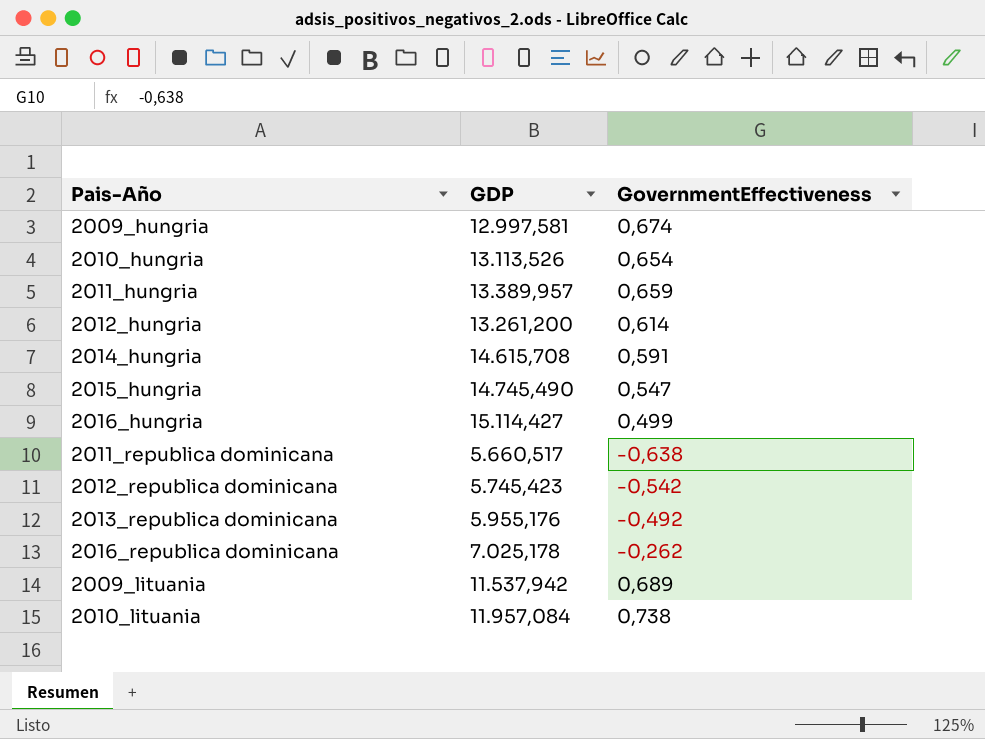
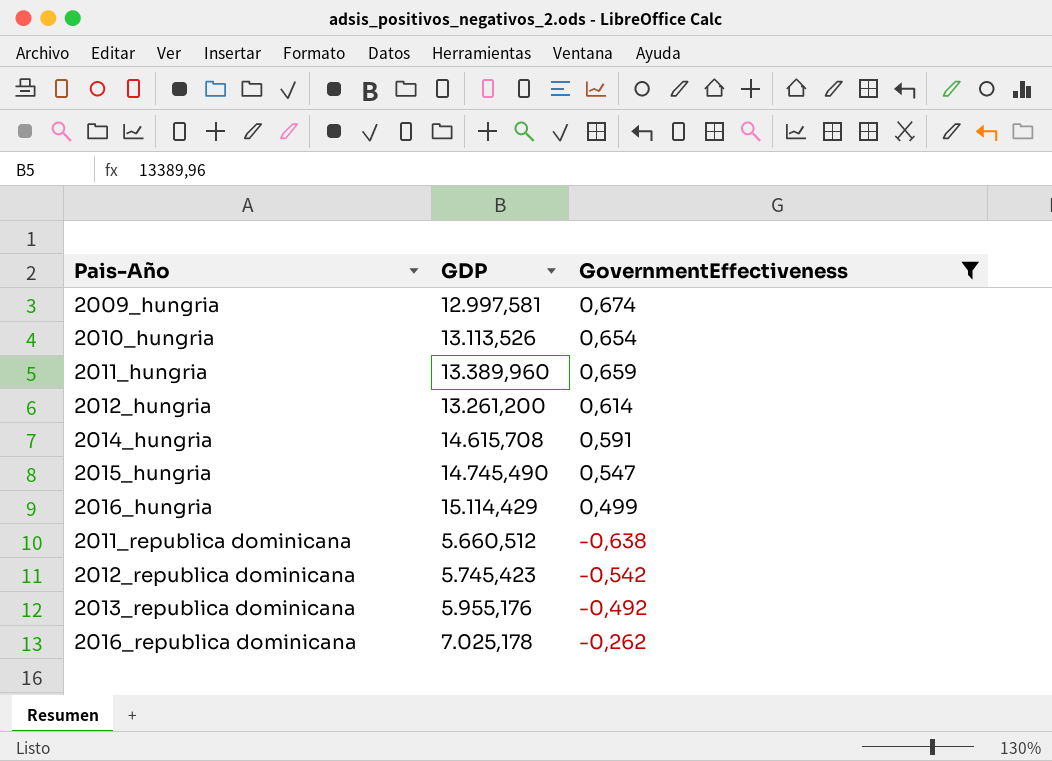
filter: none -> GovernmentEffectiveness <= 0,674
2011_hungria | GDP: 13.389,957 -> 13.389,960
2016_hungria | GDP: 15.114,427 -> 15.114,429
2011_republica dominicana | GDP: 5.660,517 -> 5.660,512

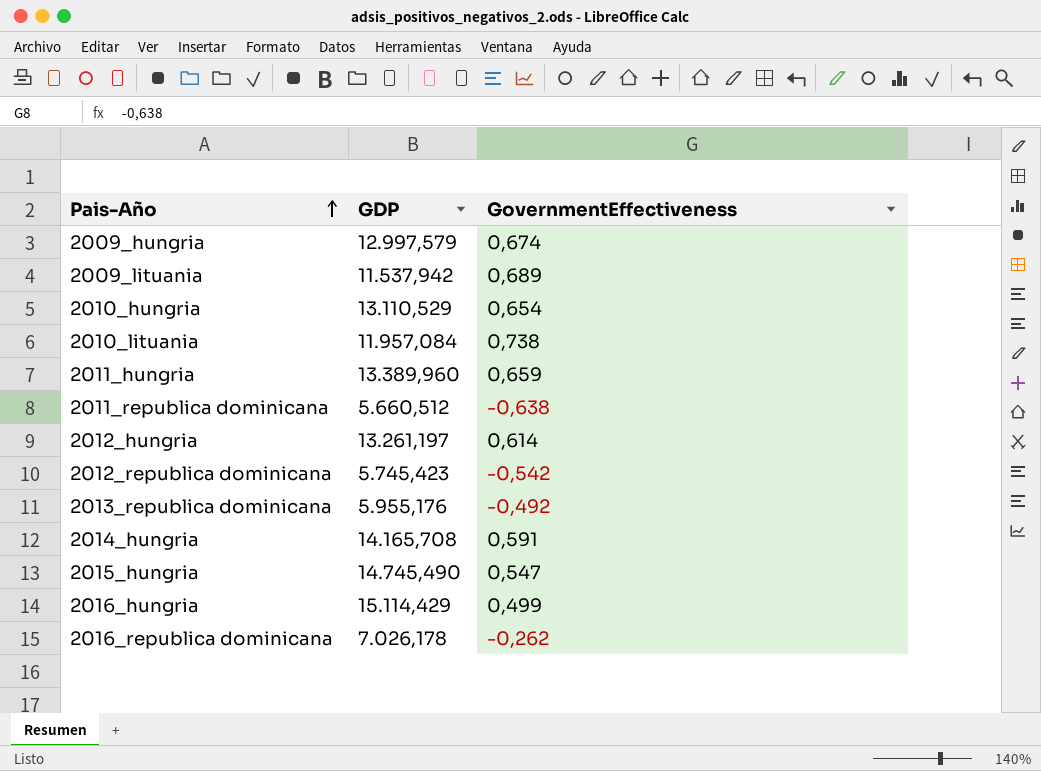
filter: GovernmentEffectiveness <= 0,674 -> none
row order: none -> Pais-Año ascending
2009_hungria | GDP: 12.997,581 -> 12.997,579
2010_hungria | GDP: 13.113,526 -> 13.110,529
2012_hungria | GDP: 13.261,200 -> 13.261,197
2014_hungria | GDP: 14.615,708 -> 14.165,708
2016_republica dominicana | GDP: 7.025,178 -> 7.026,178

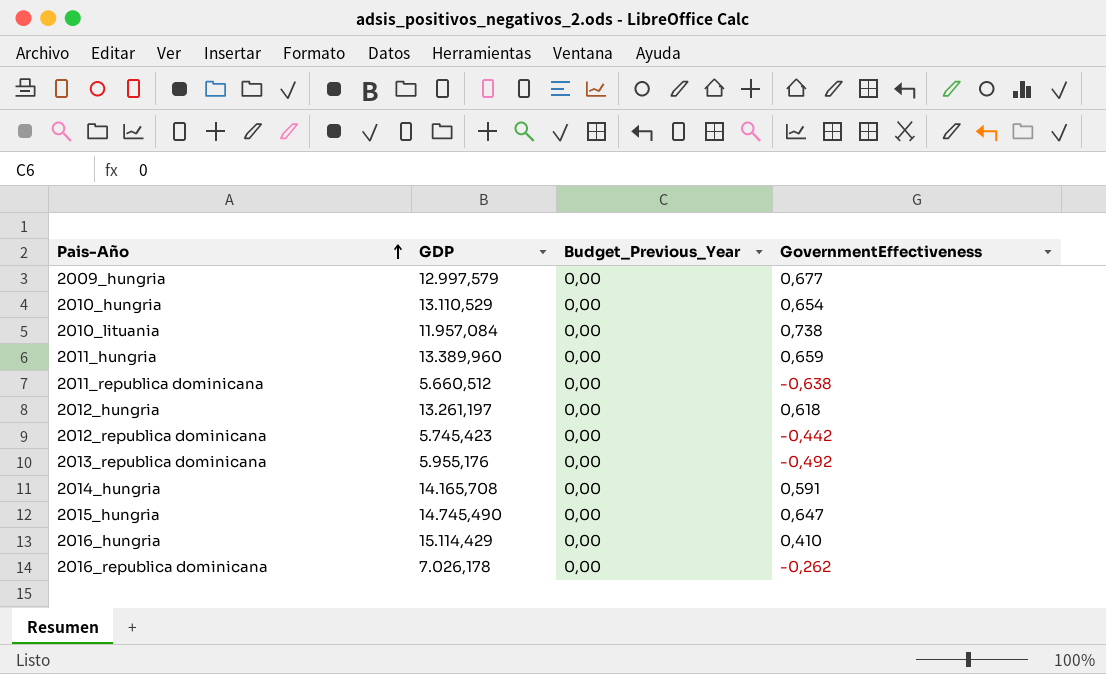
column Budget_Previous_Year | position: none -> 3
row 2009_lituania: 11.537,942 | 0,689 -> none
2009_hungria | GovernmentEffectiveness: 0,674 -> 0,677
2012_hungria | GovernmentEffectiveness: 0,614 -> 0,618
2012_republica dominicana | GovernmentEffectiveness: -0,542 -> -0,442
2015_hungria | GovernmentEffectiveness: 0,547 -> 0,647
2016_hungria | GovernmentEffectiveness: 0,499 -> 0,410

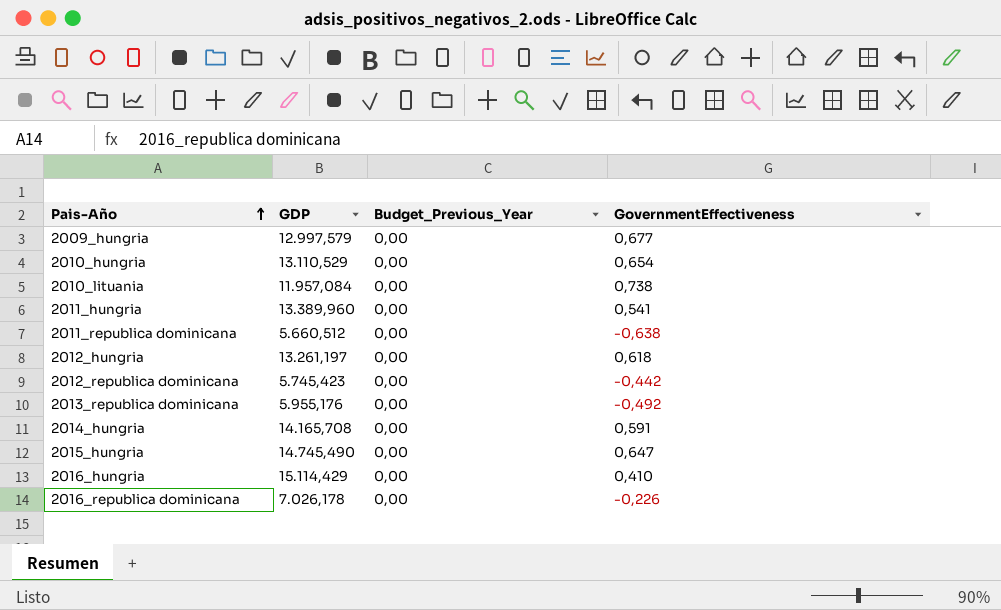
2011_hungria | GovernmentEffectiveness: 0,659 -> 0,541
2016_republica dominicana | GovernmentEffectiveness: -0,262 -> -0,226

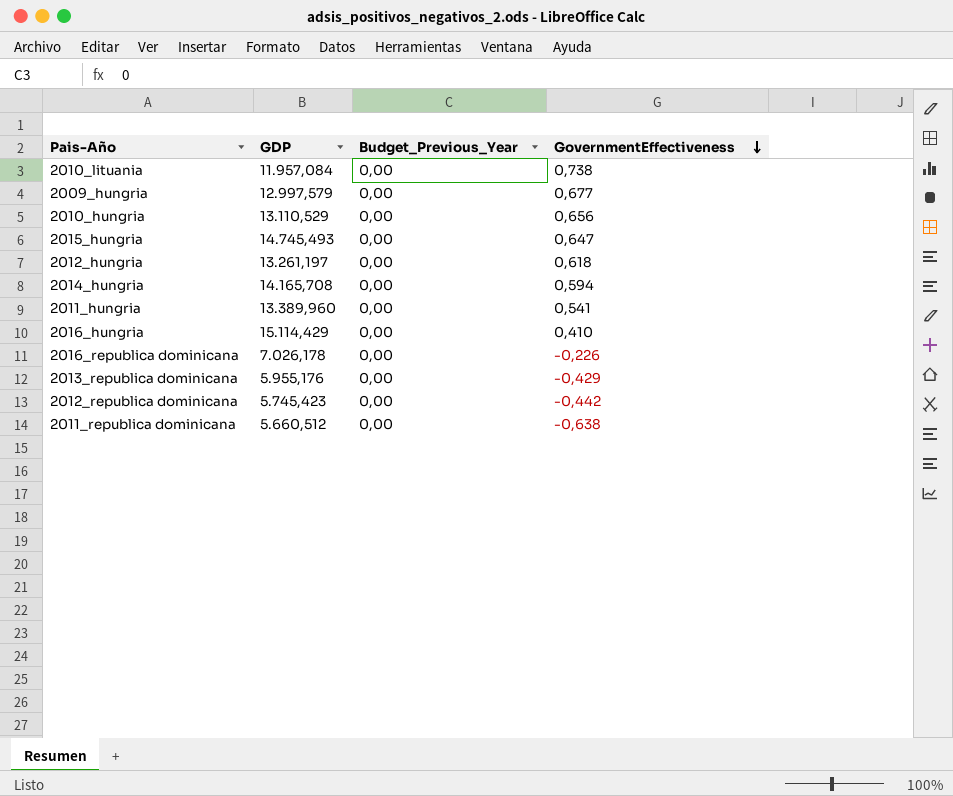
row order: Pais-Año ascending -> GovernmentEffectiveness descending
2010_hungria | GovernmentEffectiveness: 0,654 -> 0,656
2015_hungria | GDP: 14.745,490 -> 14.745,493
2014_hungria | GovernmentEffectiveness: 0,591 -> 0,594
2013_republica dominicana | GovernmentEffectiveness: -0,492 -> -0,429

